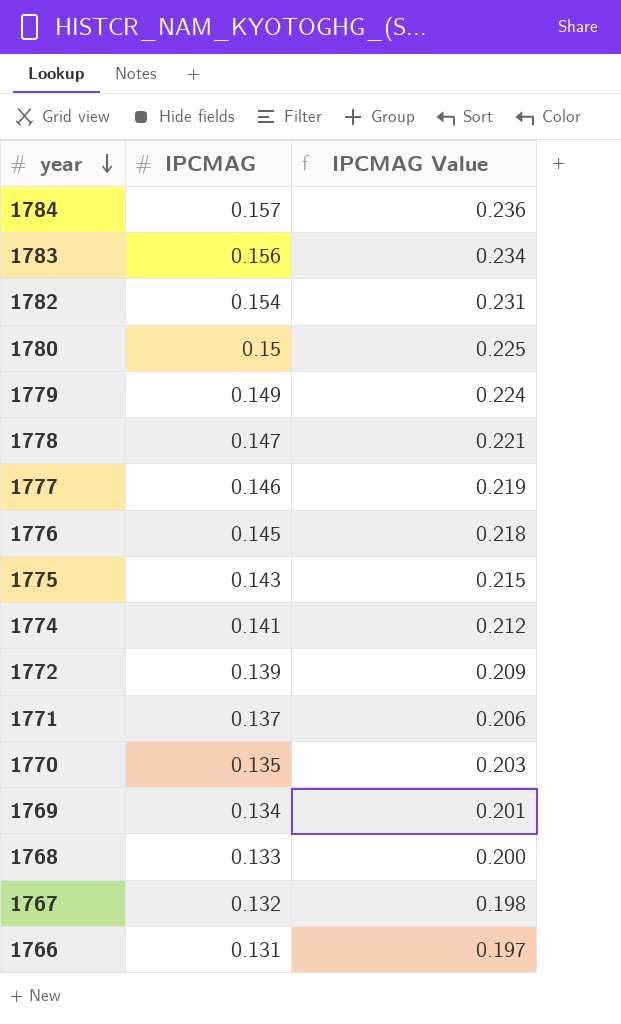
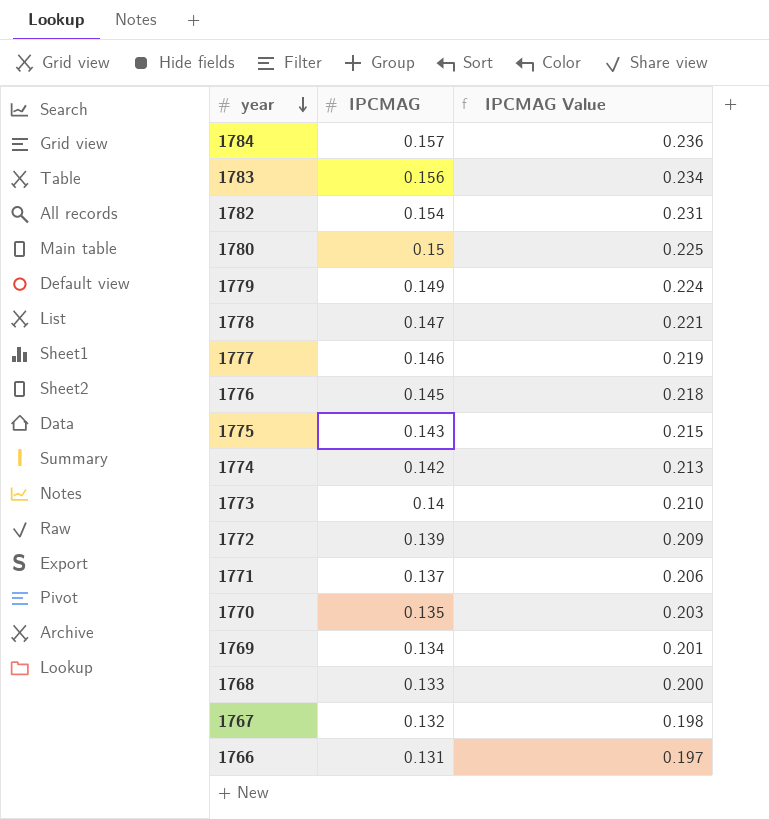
1774 | IPCMAG: 0.141 -> 0.142
1774 | IPCMAG Value: 0.212 -> 0.213
row 1773: none -> 0.14 | 0.210

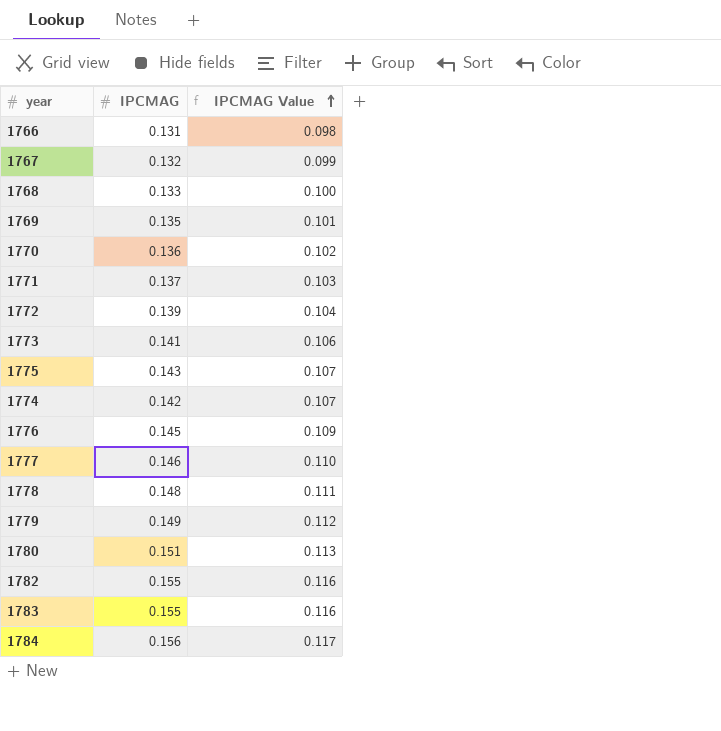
row order: year descending -> IPCMAG Value ascending
column IPCMAG Value | formula: [IPCMAG] * 1.5 -> [IPCMAG] * 0.75
1769 | IPCMAG: 0.134 -> 0.135
1770 | IPCMAG: 0.135 -> 0.136
1773 | IPCMAG: 0.14 -> 0.141
1778 | IPCMAG: 0.147 -> 0.148
1780 | IPCMAG: 0.15 -> 0.151
1782 | IPCMAG: 0.154 -> 0.155
1783 | IPCMAG: 0.156 -> 0.155
1784 | IPCMAG: 0.157 -> 0.156

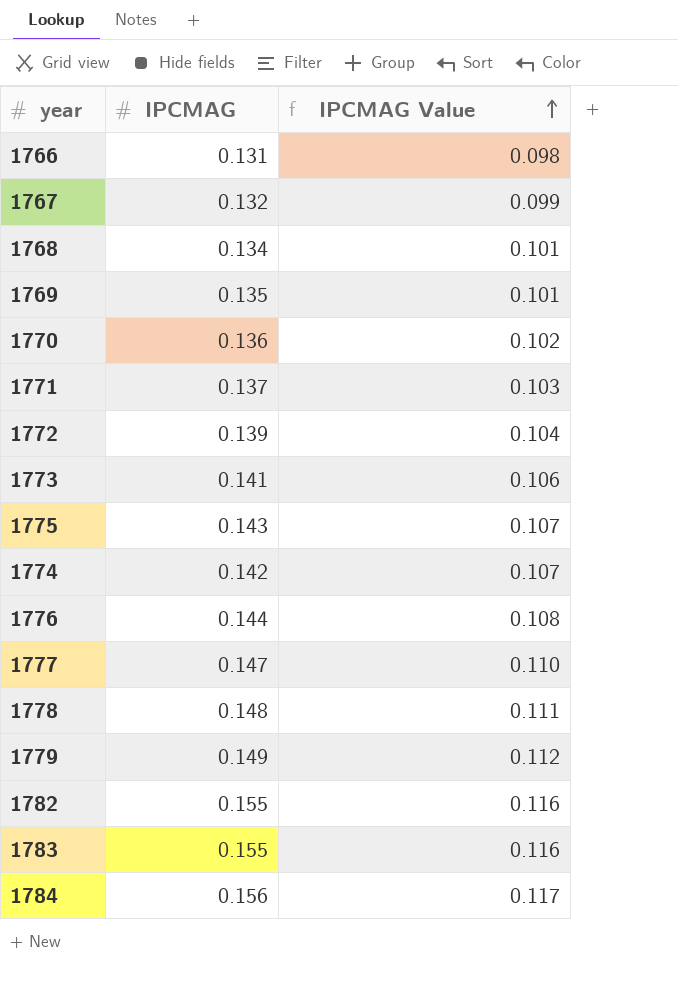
row 1780: 0.151 | 0.113 -> none
1768 | IPCMAG: 0.133 -> 0.134
1768 | IPCMAG Value: 0.100 -> 0.101
1776 | IPCMAG: 0.145 -> 0.144
1776 | IPCMAG Value: 0.109 -> 0.108
1777 | IPCMAG: 0.146 -> 0.147

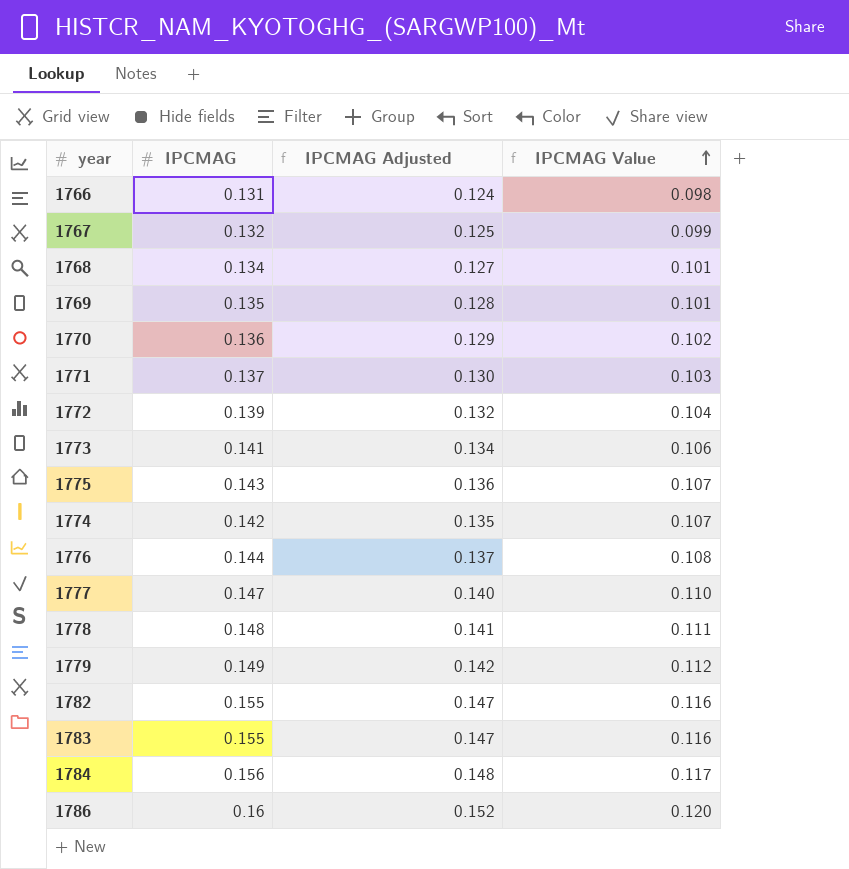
column IPCMAG Adjusted | formula: none -> [IPCMAG] * 0.95
row 1786: none -> 0.16 | 0.152 | 0.120

